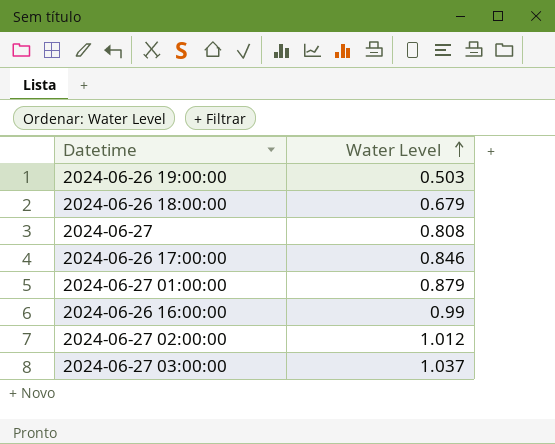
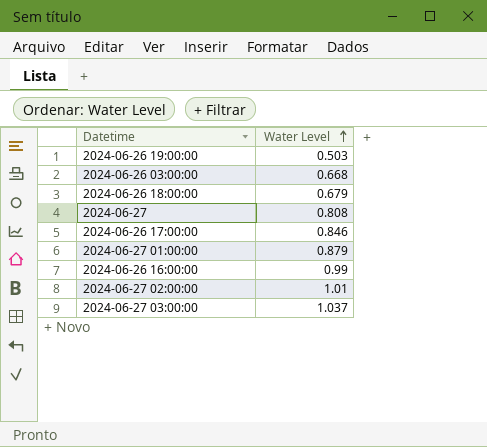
row 2024-06-26 03:00:00: none -> 0.668
2024-06-27 02:00:00 | Water Level: 1.012 -> 1.01

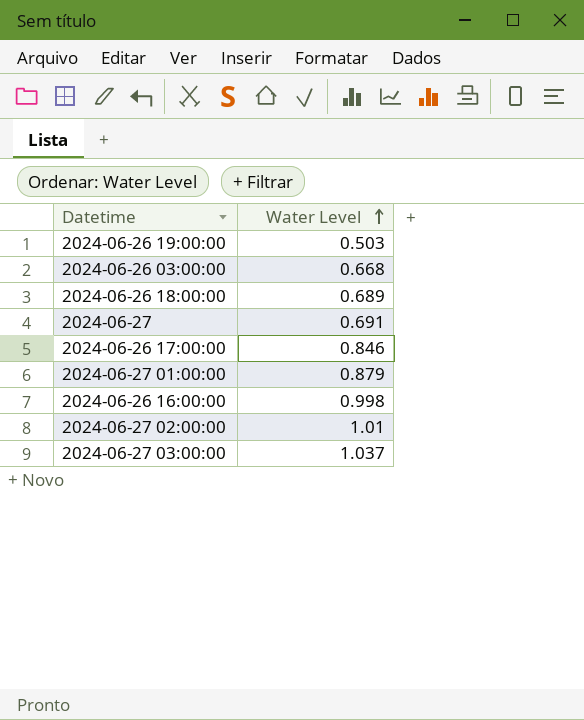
2024-06-26 18:00:00 | Water Level: 0.679 -> 0.689
2024-06-27 | Water Level: 0.808 -> 0.691
2024-06-26 16:00:00 | Water Level: 0.99 -> 0.998

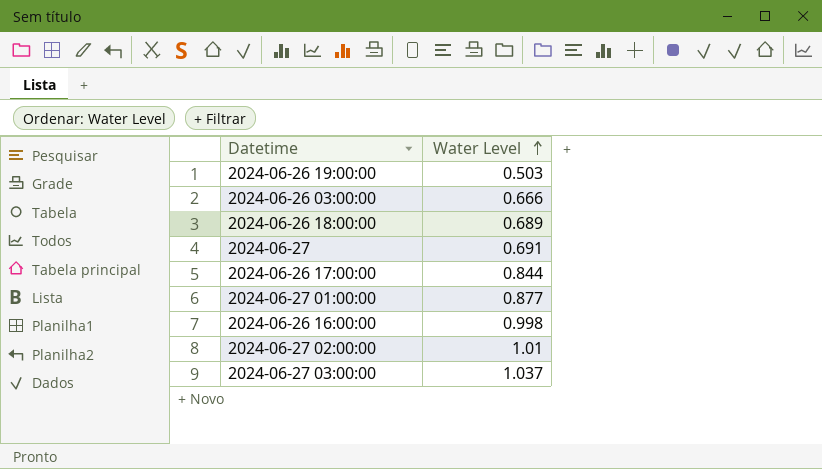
2024-06-26 03:00:00 | Water Level: 0.668 -> 0.666
2024-06-26 17:00:00 | Water Level: 0.846 -> 0.844
2024-06-27 01:00:00 | Water Level: 0.879 -> 0.877

